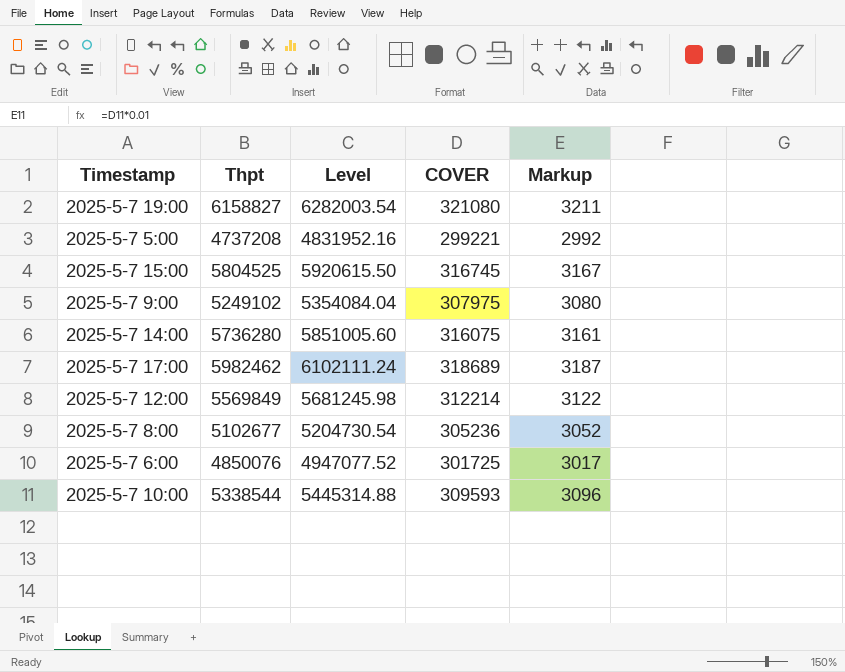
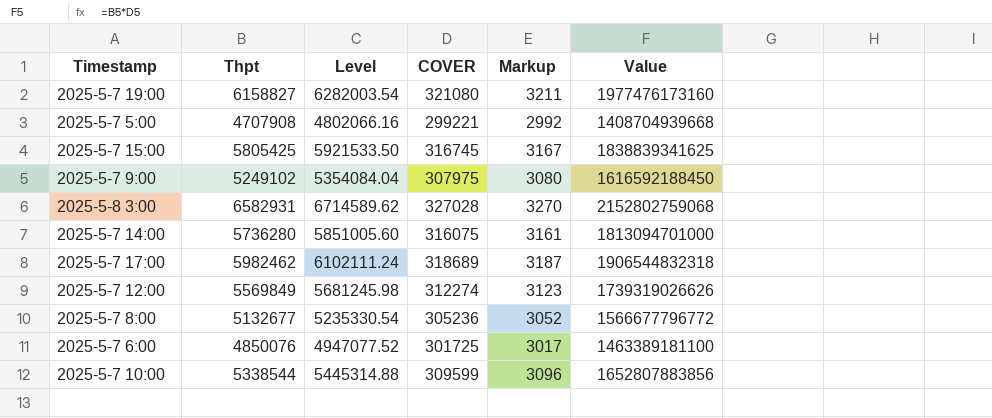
column Value | formula: none -> [Thpt] * [COVER]
2025-5-7 5:00 | Thpt: 4737208 -> 4707908
2025-5-7 5:00 | Level: 4831952.16 -> 4802066.16
2025-5-7 15:00 | Thpt: 5804525 -> 5805425
2025-5-7 15:00 | Level: 5920615.50 -> 5921533.50
row 2025-5-8 3:00: none -> 6582931 | 6714589.62 | 327028 | 3270 | 2152802759068
2025-5-7 12:00 | COVER: 312214 -> 312274
2025-5-7 12:00 | Markup: 3122 -> 3123
2025-5-7 8:00 | Thpt: 5102677 -> 5132677
2025-5-7 8:00 | Level: 5204730.54 -> 5235330.54
2025-5-7 10:00 | COVER: 309593 -> 309599

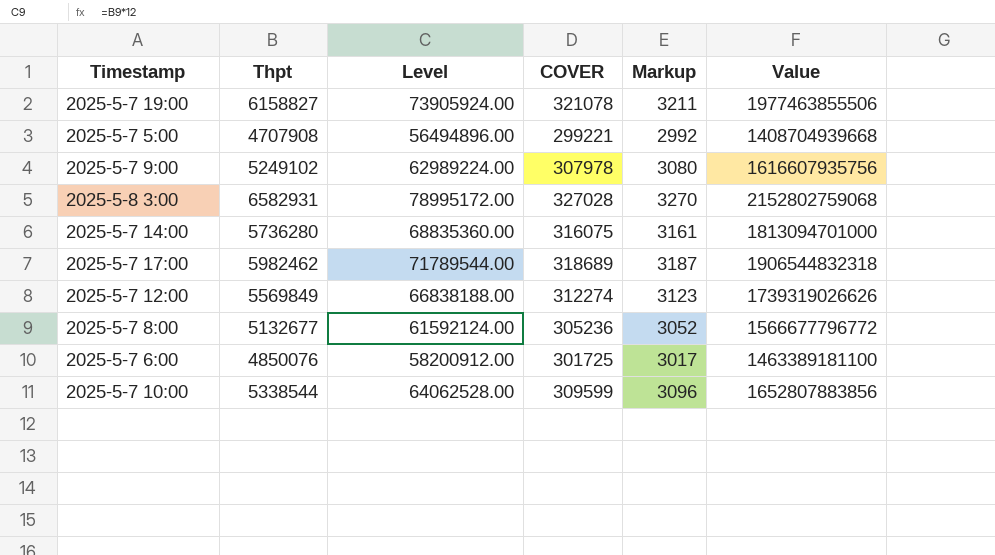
column Level | formula: [Thpt] * 1.02 -> [Thpt] * 12
row 2025-5-7 15:00: 5805425 | 5921533.50 | 316745 | 3167 | 1838839341625 -> none
2025-5-7 19:00 | COVER: 321080 -> 321078
2025-5-7 19:00 | Value: 1977476173160 -> 1977463855506
2025-5-7 9:00 | COVER: 307975 -> 307978
2025-5-7 9:00 | Value: 1616592188450 -> 1616607935756

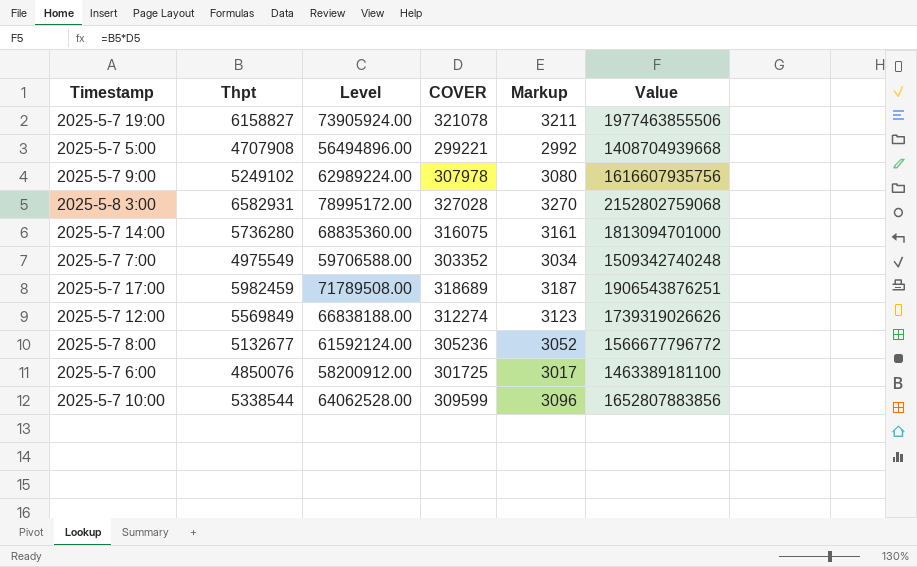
row 2025-5-7 7:00: none -> 4975549 | 59706588.00 | 303352 | 3034 | 1509342740248
2025-5-7 17:00 | Thpt: 5982462 -> 5982459
2025-5-7 17:00 | Level: 71789544.00 -> 71789508.00
2025-5-7 17:00 | Value: 1906544832318 -> 1906543876251

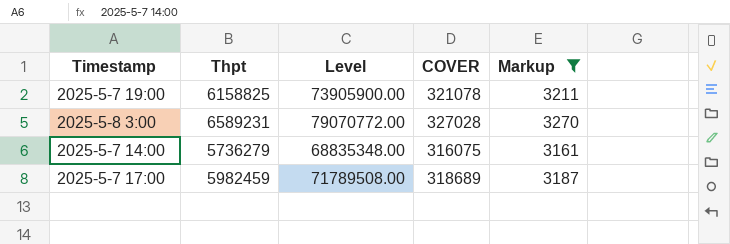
filter: none -> Markup >= 3161
column Value | formula: [Thpt] * [COVER] -> none
2025-5-7 19:00 | Thpt: 6158827 -> 6158825
2025-5-7 19:00 | Level: 73905924.00 -> 73905900.00
2025-5-8 3:00 | Thpt: 6582931 -> 6589231
2025-5-8 3:00 | Level: 78995172.00 -> 79070772.00
2025-5-7 14:00 | Thpt: 5736280 -> 5736279
2025-5-7 14:00 | Level: 68835360.00 -> 68835348.00

